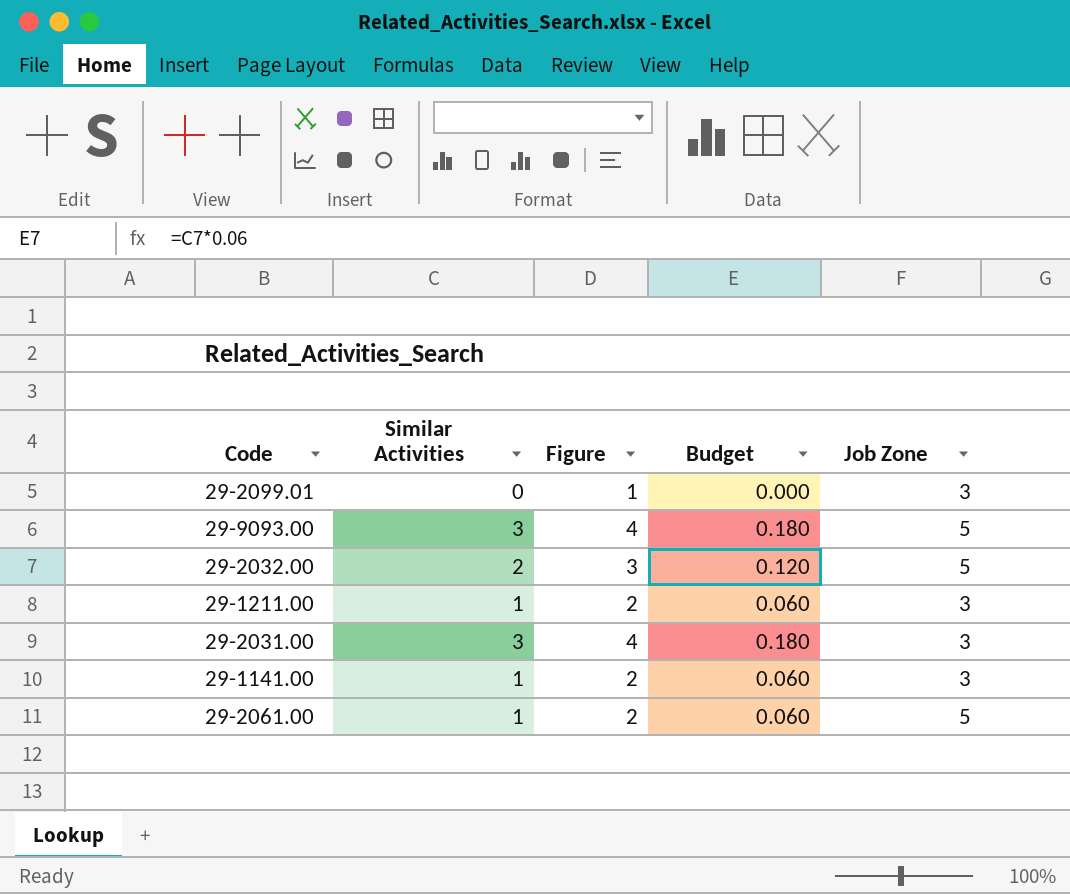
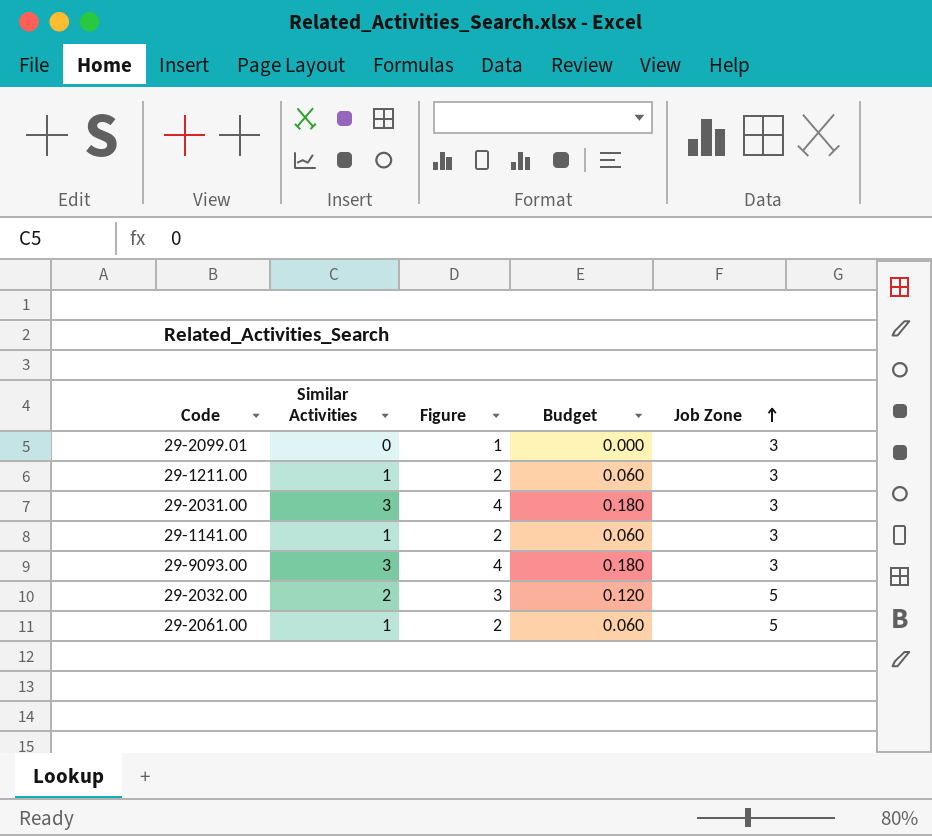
row order: none -> Job Zone ascending
29-9093.00 | Job Zone: 5 -> 3

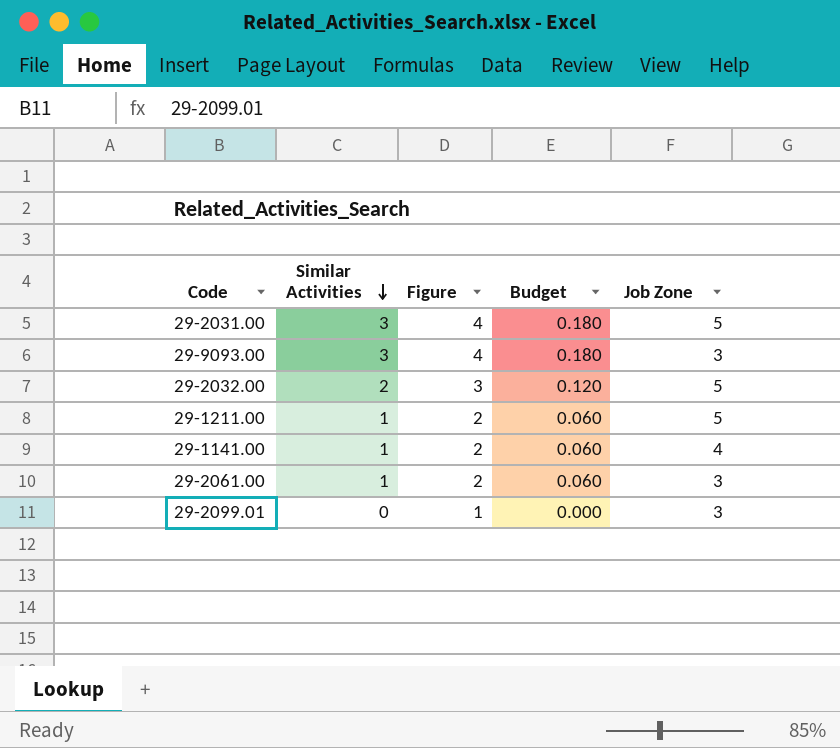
row order: Job Zone ascending -> Similar Activities descending
29-2031.00 | Job Zone: 3 -> 5
29-1211.00 | Job Zone: 3 -> 5
29-1141.00 | Job Zone: 3 -> 4
29-2061.00 | Job Zone: 5 -> 3

